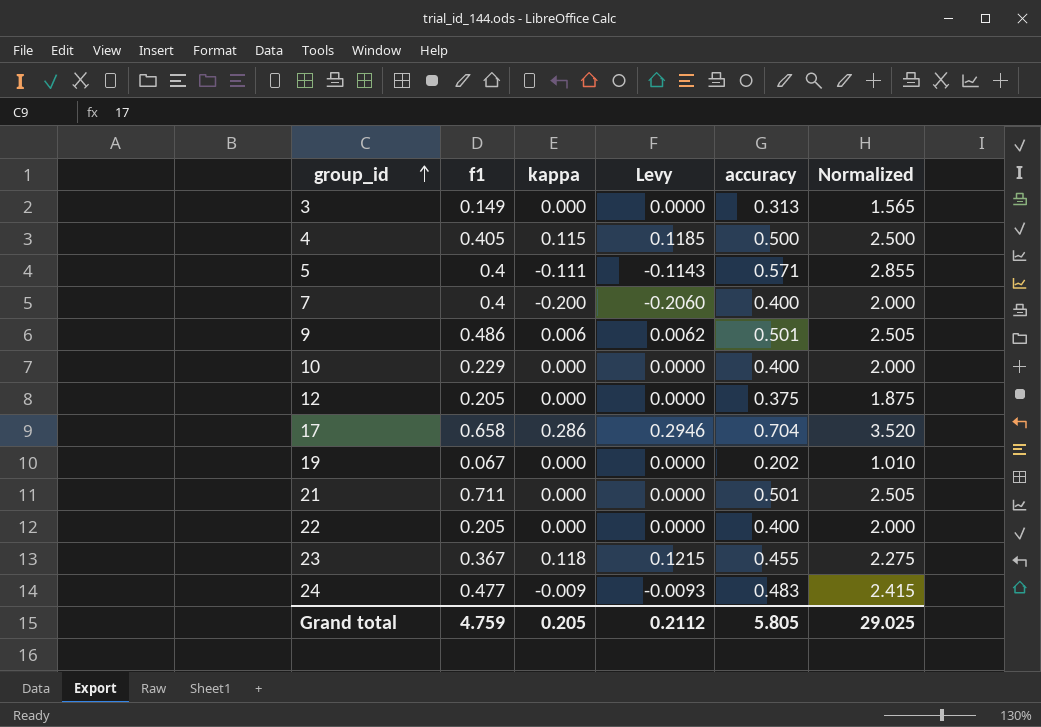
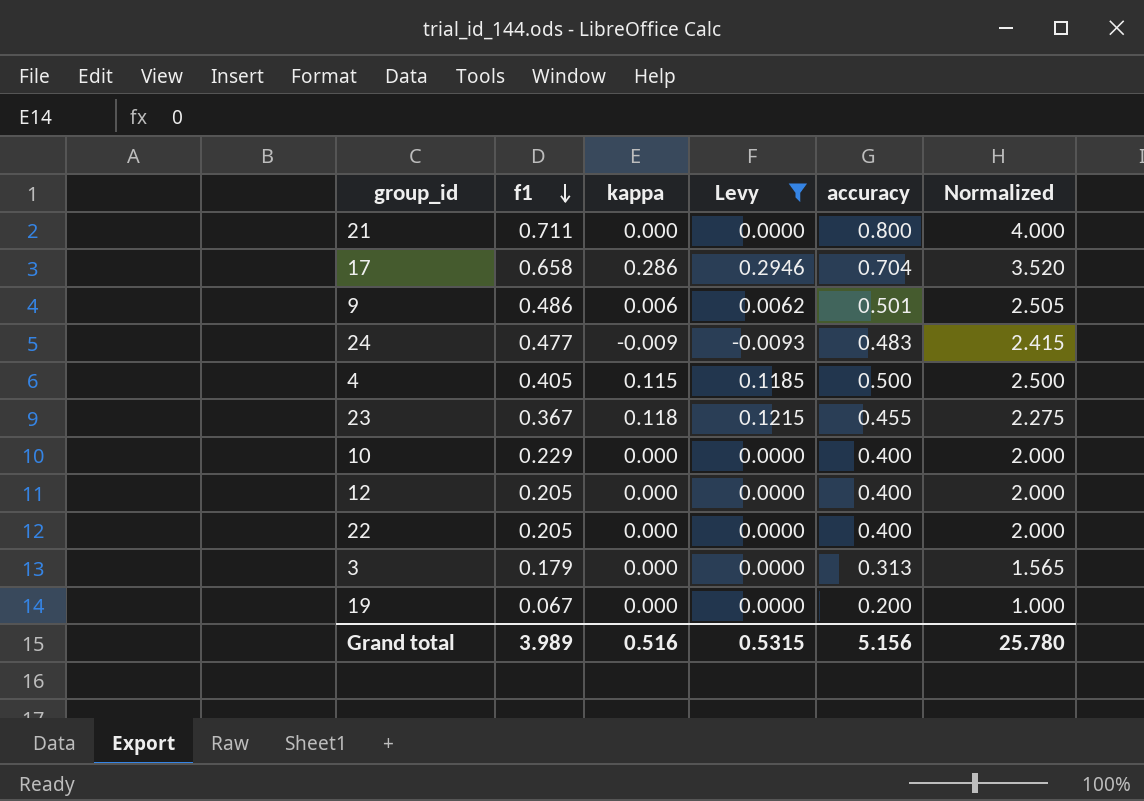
filter: none -> Levy >= -0.0093
row order: group_id ascending -> f1 descending
21 | accuracy: 0.501 -> 0.800
21 | Normalized: 2.505 -> 4.000
12 | accuracy: 0.375 -> 0.400
12 | Normalized: 1.875 -> 2.000
3 | f1: 0.149 -> 0.179
19 | accuracy: 0.202 -> 0.200
19 | Normalized: 1.010 -> 1.000
Grand total | f1: 4.759 -> 3.989
Grand total | kappa: 0.205 -> 0.516
Grand total | Levy: 0.2112 -> 0.5315
Grand total | accuracy: 5.805 -> 5.156
Grand total | Normalized: 29.025 -> 25.780

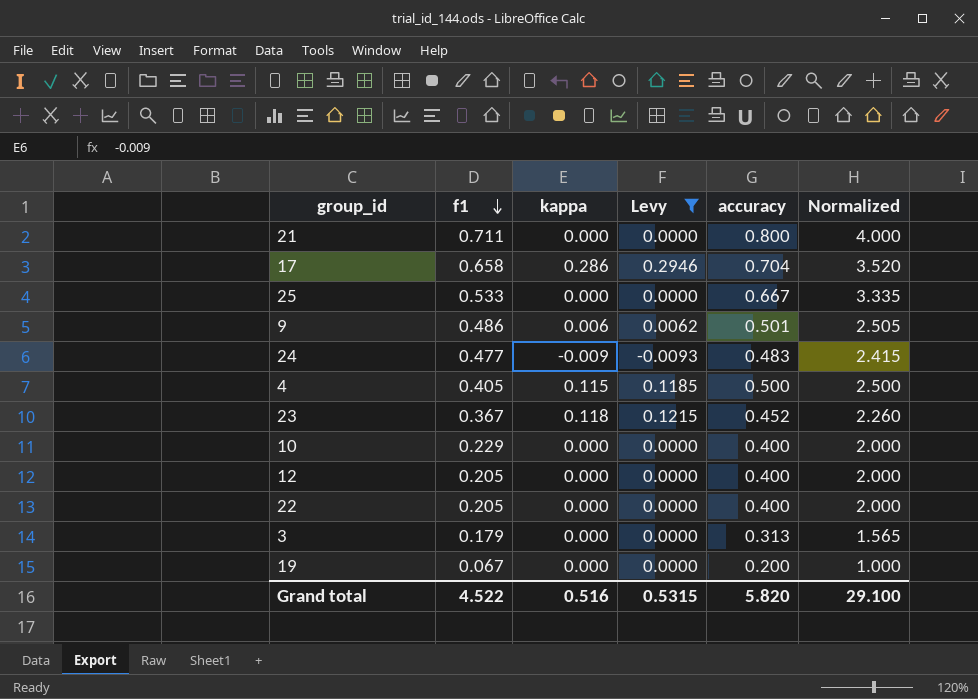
row 25: none -> 0.533 | 0.000 | 0.0000 | 0.667 | 3.335
23 | accuracy: 0.455 -> 0.452
23 | Normalized: 2.275 -> 2.260
Grand total | f1: 3.989 -> 4.522
Grand total | accuracy: 5.156 -> 5.820
Grand total | Normalized: 25.780 -> 29.100

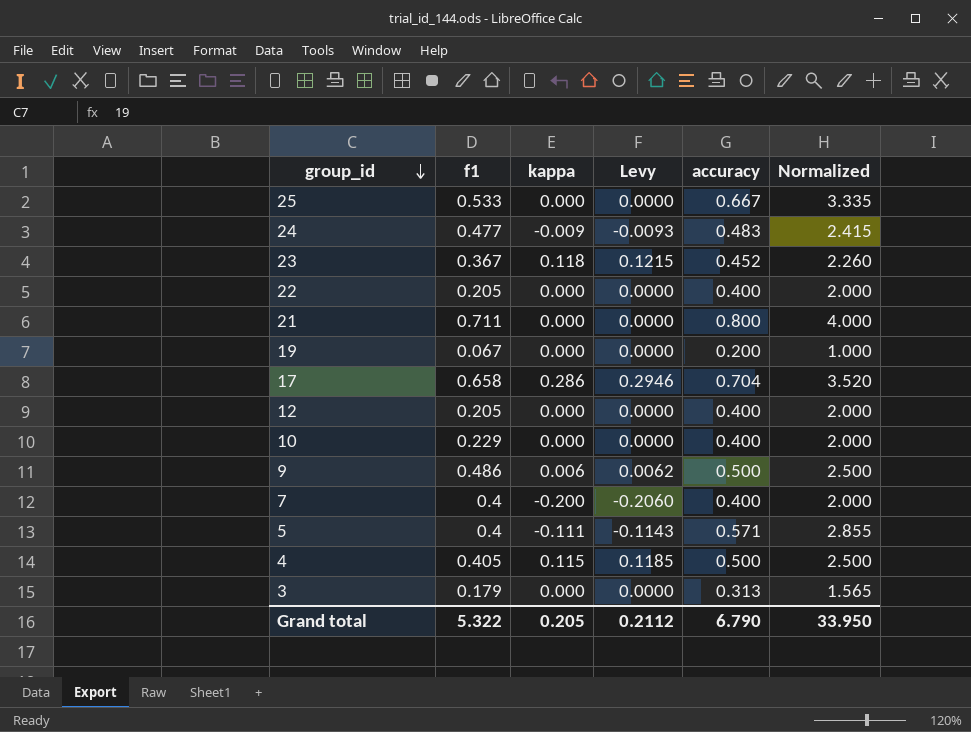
filter: Levy >= -0.0093 -> none
row order: f1 descending -> group_id descending
9 | accuracy: 0.501 -> 0.500
9 | Normalized: 2.505 -> 2.500
Grand total | f1: 4.522 -> 5.322
Grand total | kappa: 0.516 -> 0.205
Grand total | Levy: 0.5315 -> 0.2112
Grand total | accuracy: 5.820 -> 6.790
Grand total | Normalized: 29.100 -> 33.950

